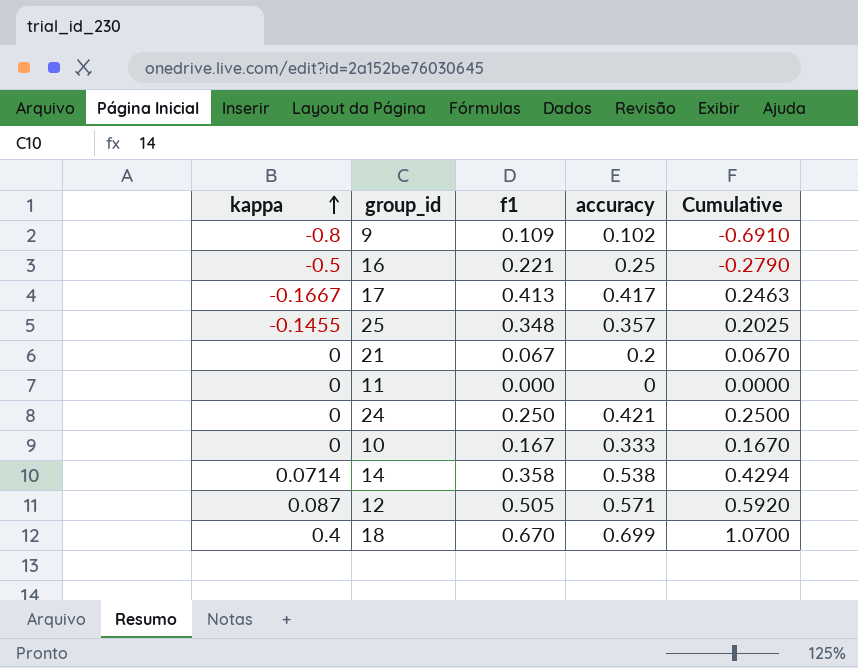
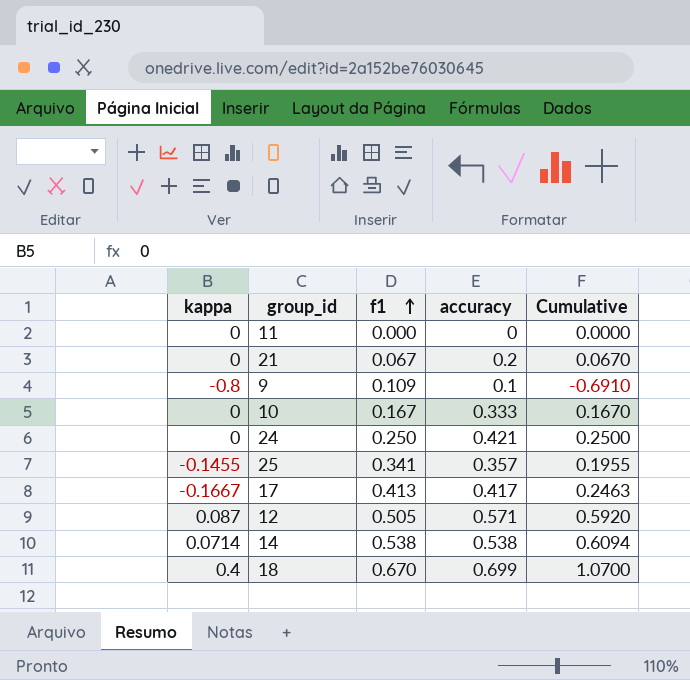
row order: kappa ascending -> f1 ascending
row 16: -0.5 | 0.221 | 0.25 | -0.2790 -> none
9 | accuracy: 0.102 -> 0.1
25 | f1: 0.348 -> 0.341
25 | Cumulative: 0.2025 -> 0.1955
14 | f1: 0.358 -> 0.538
14 | Cumulative: 0.4294 -> 0.6094

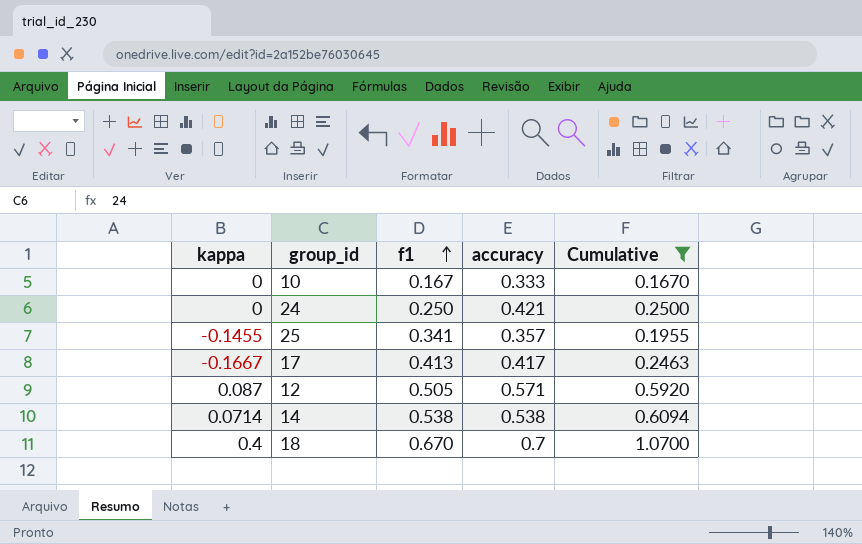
filter: none -> Cumulative >= 0.1670
18 | accuracy: 0.699 -> 0.7

